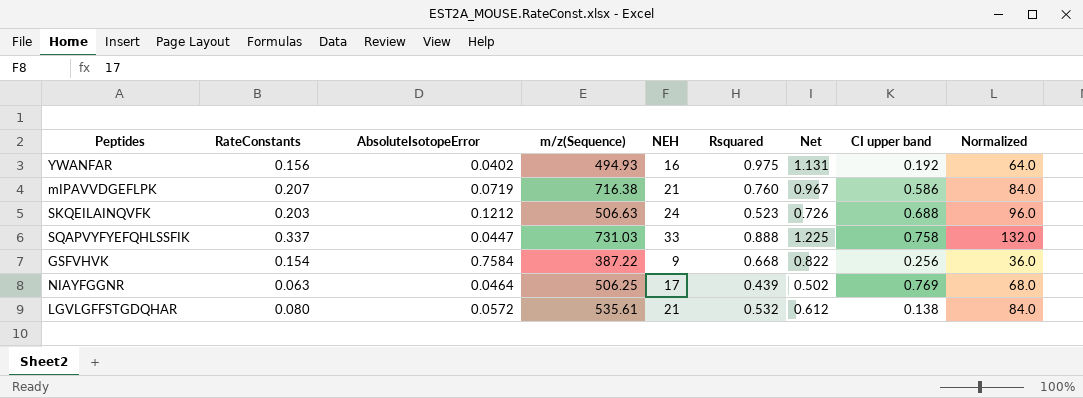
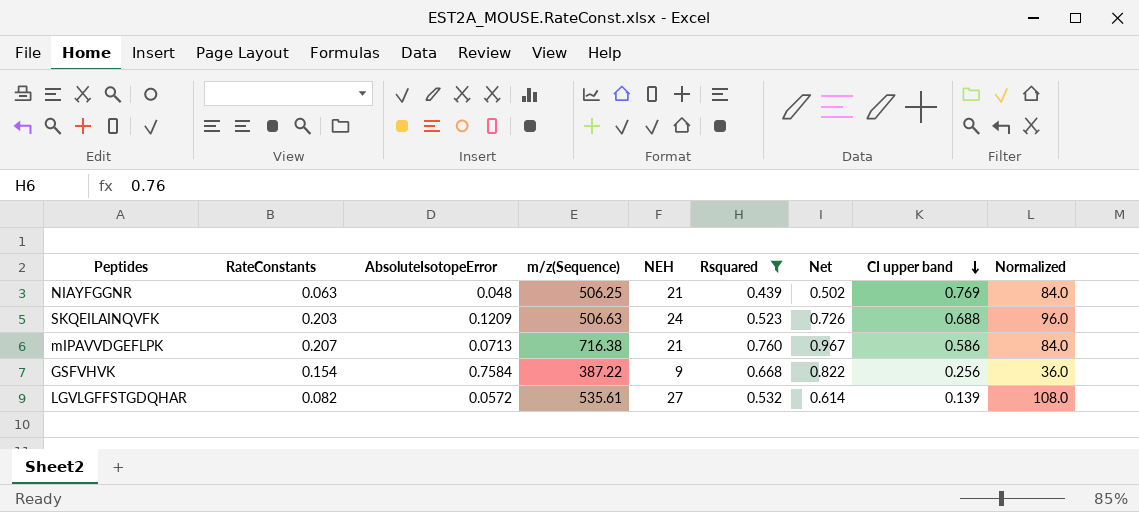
filter: none -> Rsquared <= 0.760
row order: none -> CI upper band descending
NIAYFGGNR | AbsoluteIsotopeError: 0.0464 -> 0.048
NIAYFGGNR | NEH: 17 -> 21
NIAYFGGNR | Normalized: 68.0 -> 84.0
SKQEILAINQVFK | AbsoluteIsotopeError: 0.1212 -> 0.1209
mIPAVVDGEFLPK | AbsoluteIsotopeError: 0.0719 -> 0.0713
LGVLGFFSTGDQHAR | RateConstants: 0.080 -> 0.082
LGVLGFFSTGDQHAR | NEH: 21 -> 27
LGVLGFFSTGDQHAR | Net: 0.612 -> 0.614
LGVLGFFSTGDQHAR | CI upper band: 0.138 -> 0.139
LGVLGFFSTGDQHAR | Normalized: 84.0 -> 108.0

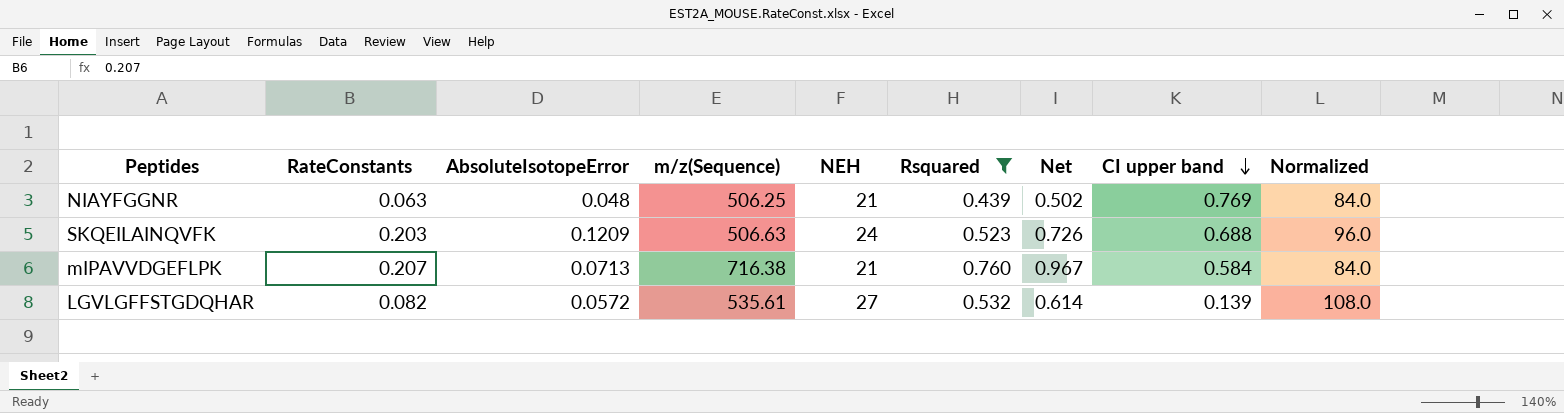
row GSFVHVK: 0.154 | 0.7584 | 387.22 | 9 | 0.668 | 0.822 | 0.256 | 36.0 -> none
mIPAVVDGEFLPK | CI upper band: 0.586 -> 0.584

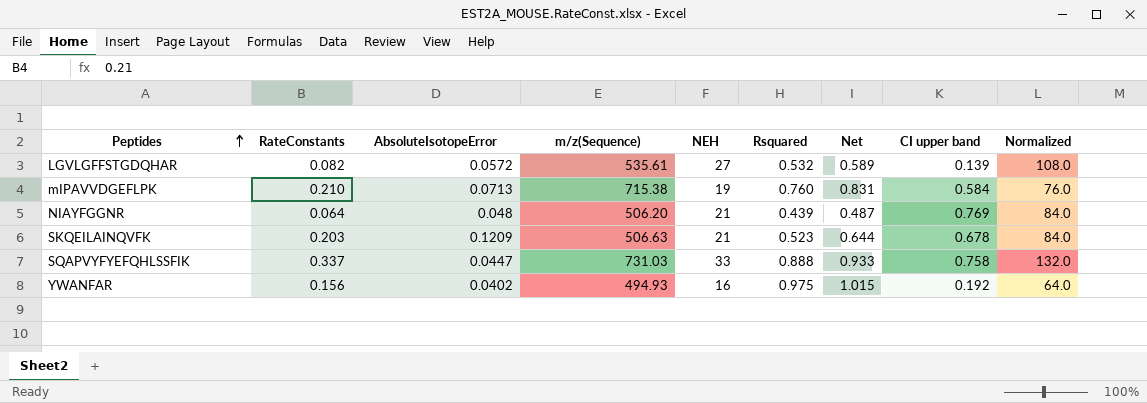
filter: Rsquared <= 0.760 -> none
row order: CI upper band descending -> Peptides ascending
column Net | formula: [RateConstants] + [Rsquared] -> [AbsoluteIsotopeError] + [Rsquared]
mIPAVVDGEFLPK | RateConstants: 0.207 -> 0.210
mIPAVVDGEFLPK | m/z(Sequence): 716.38 -> 715.38
mIPAVVDGEFLPK | NEH: 21 -> 19
mIPAVVDGEFLPK | Normalized: 84.0 -> 76.0
NIAYFGGNR | RateConstants: 0.063 -> 0.064
NIAYFGGNR | m/z(Sequence): 506.25 -> 506.20
SKQEILAINQVFK | NEH: 24 -> 21
SKQEILAINQVFK | CI upper band: 0.688 -> 0.678
SKQEILAINQVFK | Normalized: 96.0 -> 84.0

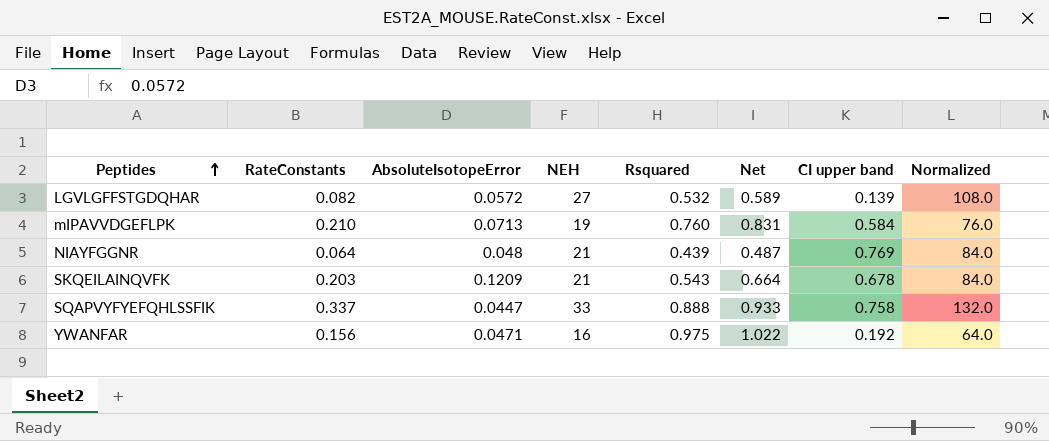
column m/z(Sequence) | position: 4 -> none
SKQEILAINQVFK | Rsquared: 0.523 -> 0.543
SKQEILAINQVFK | Net: 0.644 -> 0.664
YWANFAR | AbsoluteIsotopeError: 0.0402 -> 0.0471
YWANFAR | Net: 1.015 -> 1.022

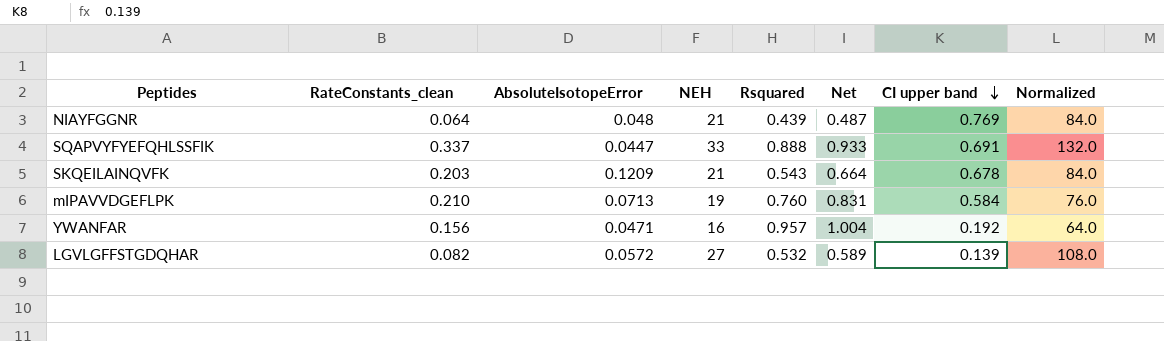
row order: Peptides ascending -> CI upper band descending
column name: RateConstants -> RateConstants_clean
SQAPVYFYEFQHLSSFIK | CI upper band: 0.758 -> 0.691
YWANFAR | Rsquared: 0.975 -> 0.957
YWANFAR | Net: 1.022 -> 1.004

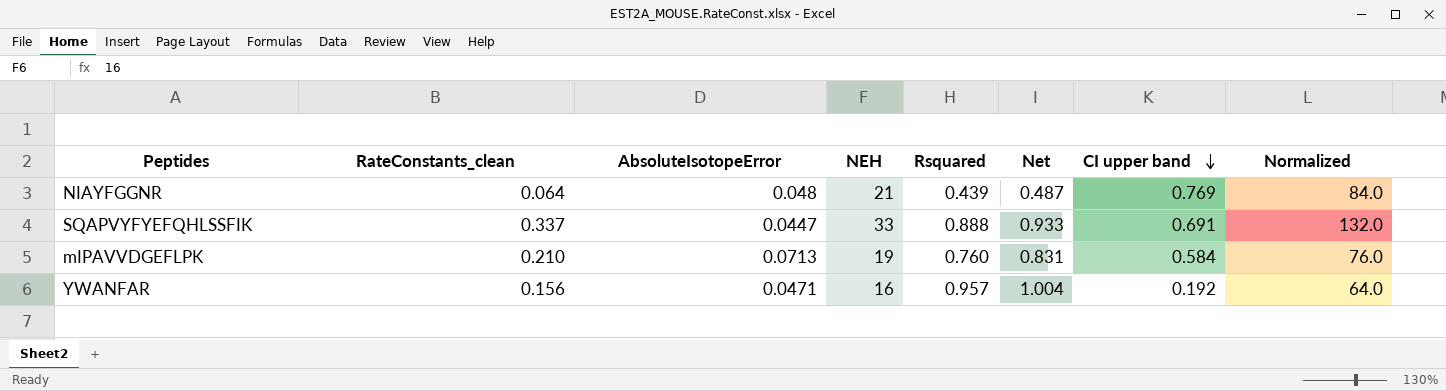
row SKQEILAINQVFK: 0.203 | 0.1209 | 21 | 0.543 | 0.664 | 0.678 | 84.0 -> none
row LGVLGFFSTGDQHAR: 0.082 | 0.0572 | 27 | 0.532 | 0.589 | 0.139 | 108.0 -> none

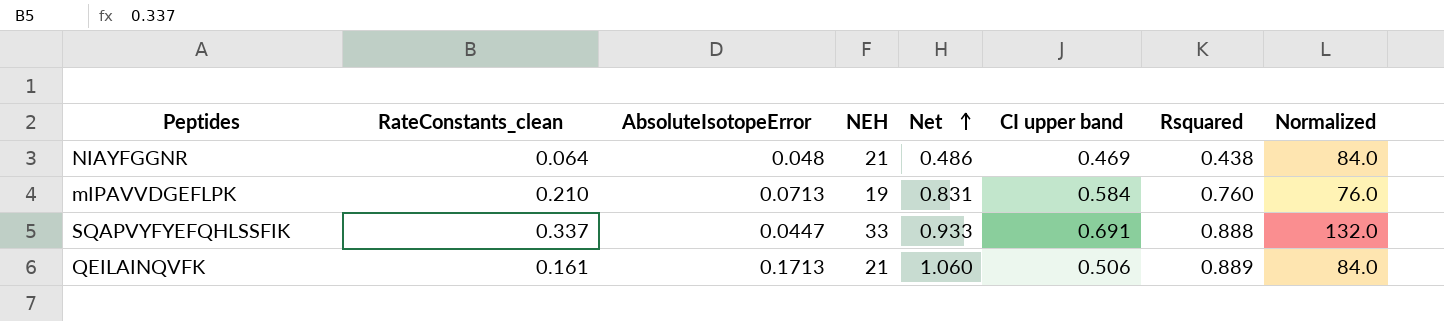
row order: CI upper band descending -> Net ascending
column Rsquared | position: 5 -> 7
row YWANFAR: 0.156 | 0.0471 | 16 | 0.957 | 1.004 | 0.192 | 64.0 -> none
NIAYFGGNR | Net: 0.487 -> 0.486
NIAYFGGNR | CI upper band: 0.769 -> 0.469
NIAYFGGNR | Rsquared: 0.439 -> 0.438
row QEILAINQVFK: none -> 0.161 | 0.1713 | 21 | 1.060 | 0.506 | 0.889 | 84.0

